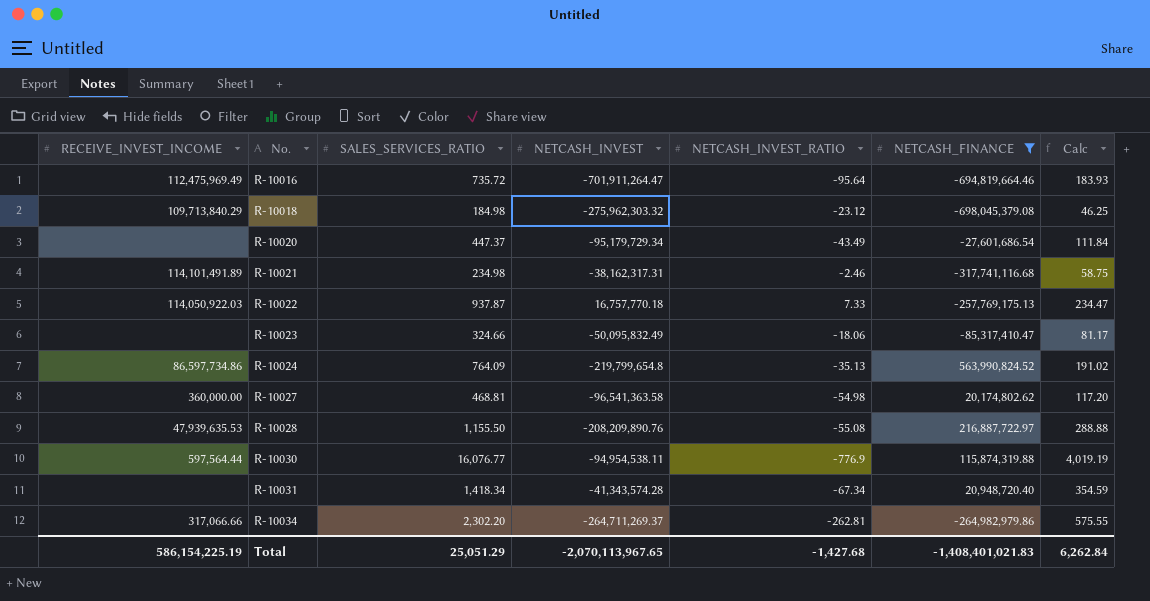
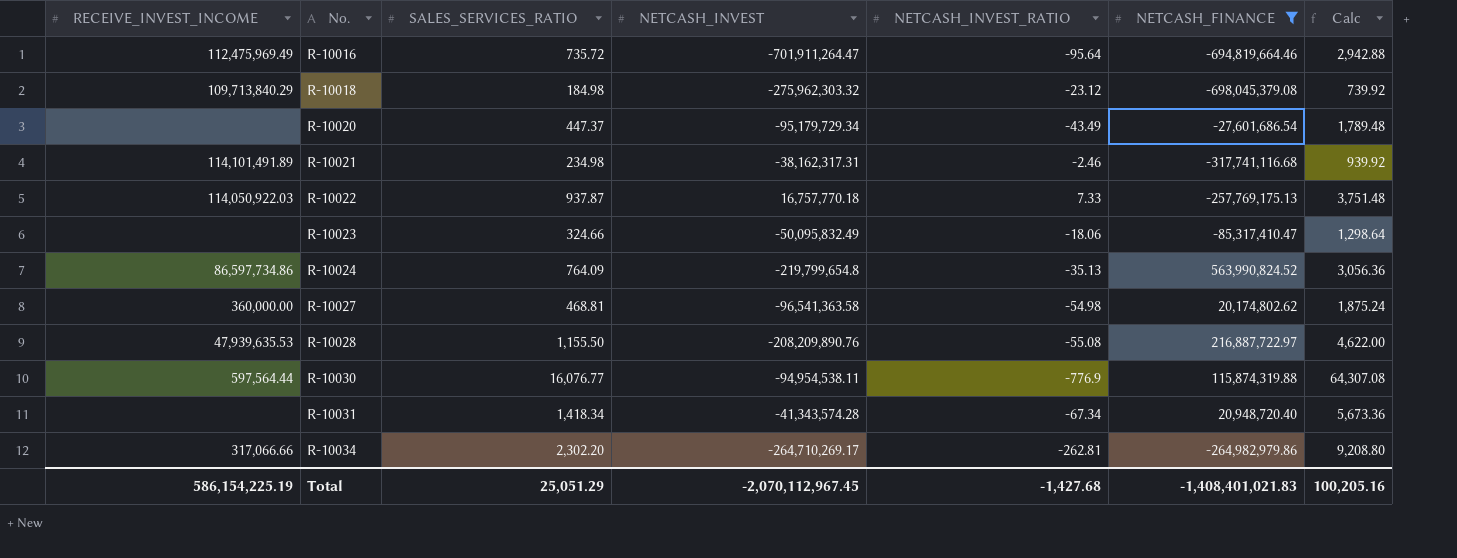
column Calc | formula: [SALES_SERVICES_RATIO] * 0.25 -> [SALES_SERVICES_RATIO] * 4
R-10034 | NETCASH_INVEST: -264,711,269.37 -> -264,710,269.17
Total | NETCASH_INVEST: -2,070,113,967.65 -> -2,070,112,967.45
Total | Calc: 6,262.84 -> 100,205.16

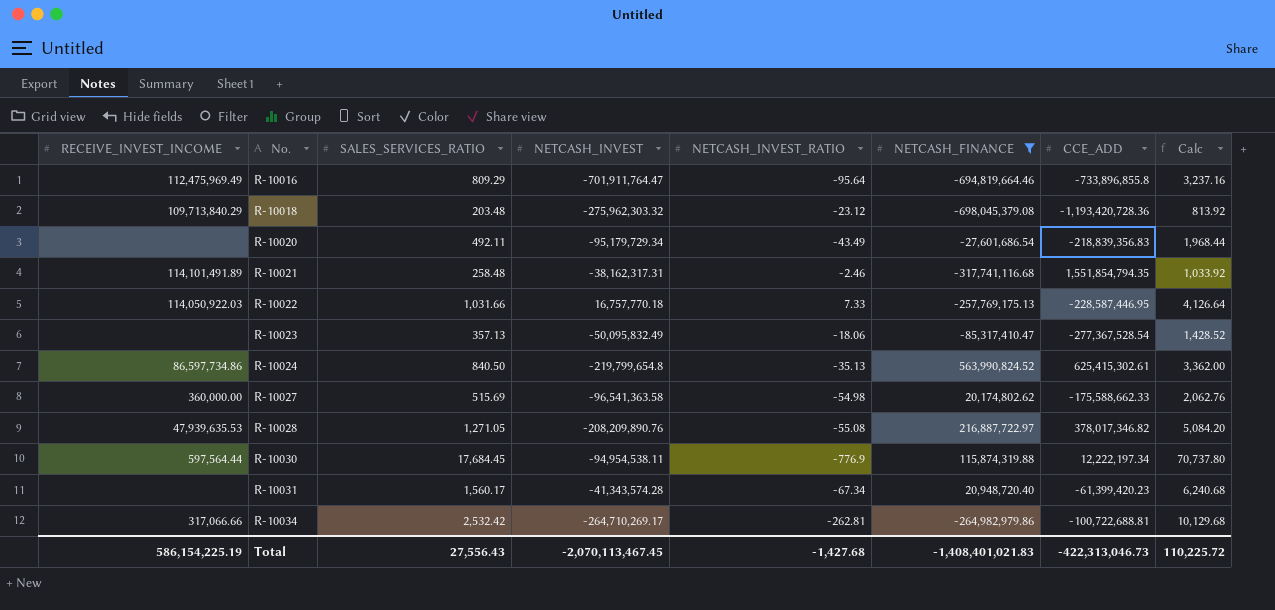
column CCE_ADD | position: none -> 7
R-10016 | SALES_SERVICES_RATIO: 735.72 -> 809.29
R-10016 | NETCASH_INVEST: -701,911,264.47 -> -701,911,764.47
R-10016 | Calc: 2,942.88 -> 3,237.16
R-10018 | SALES_SERVICES_RATIO: 184.98 -> 203.48
R-10018 | Calc: 739.92 -> 813.92
R-10020 | SALES_SERVICES_RATIO: 447.37 -> 492.11
R-10020 | Calc: 1,789.48 -> 1,968.44
R-10021 | SALES_SERVICES_RATIO: 234.98 -> 258.48
R-10021 | Calc: 939.92 -> 1,033.92
R-10022 | SALES_SERVICES_RATIO: 937.87 -> 1,031.66
R-10022 | Calc: 3,751.48 -> 4,126.64
R-10023 | SALES_SERVICES_RATIO: 324.66 -> 357.13
R-10023 | Calc: 1,298.64 -> 1,428.52
R-10024 | SALES_SERVICES_RATIO: 764.09 -> 840.50
R-10024 | Calc: 3,056.36 -> 3,362.00
R-10027 | SALES_SERVICES_RATIO: 468.81 -> 515.69
R-10027 | Calc: 1,875.24 -> 2,062.76
R-10028 | SALES_SERVICES_RATIO: 1,155.50 -> 1,271.05
R-10028 | Calc: 4,622.00 -> 5,084.20
R-10030 | SALES_SERVICES_RATIO: 16,076.77 -> 17,684.45
R-10030 | Calc: 64,307.08 -> 70,737.80
R-10031 | SALES_SERVICES_RATIO: 1,418.34 -> 1,560.17
R-10031 | Calc: 5,673.36 -> 6,240.68
R-10034 | SALES_SERVICES_RATIO: 2,302.20 -> 2,532.42
R-10034 | Calc: 9,208.80 -> 10,129.68
Total | SALES_SERVICES_RATIO: 25,051.29 -> 27,556.43
Total | NETCASH_INVEST: -2,070,112,967.45 -> -2,070,113,467.45
Total | Calc: 100,205.16 -> 110,225.72

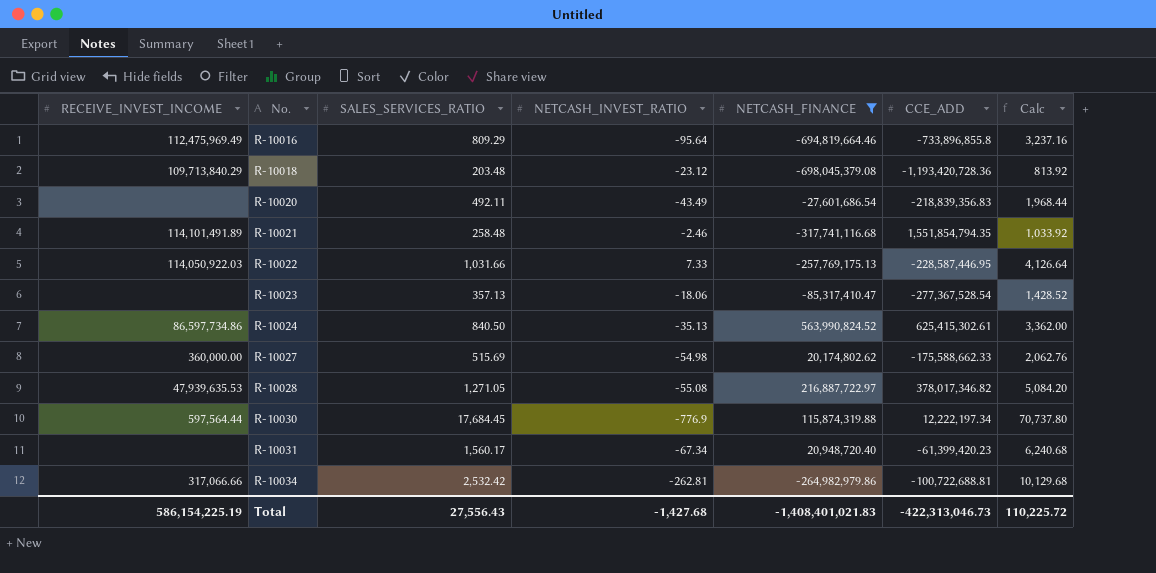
column NETCASH_INVEST | position: 4 -> none

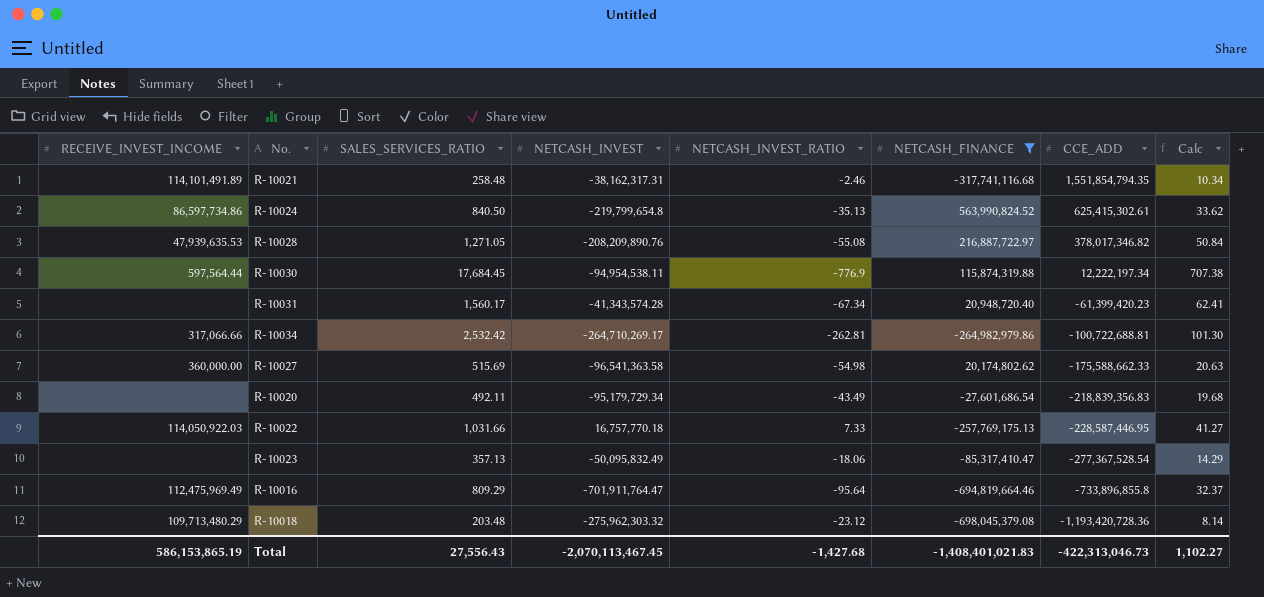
row order: No. ascending -> CCE_ADD descending
column NETCASH_INVEST | position: none -> 4
column Calc | formula: [SALES_SERVICES_RATIO] * 4 -> [SALES_SERVICES_RATIO] * 0.04
R-10018 | RECEIVE_INVEST_INCOME: 109,713,840.29 -> 109,713,480.29
Total | RECEIVE_INVEST_INCOME: 586,154,225.19 -> 586,153,865.19
Total | Calc: 110,225.72 -> 1,102.27

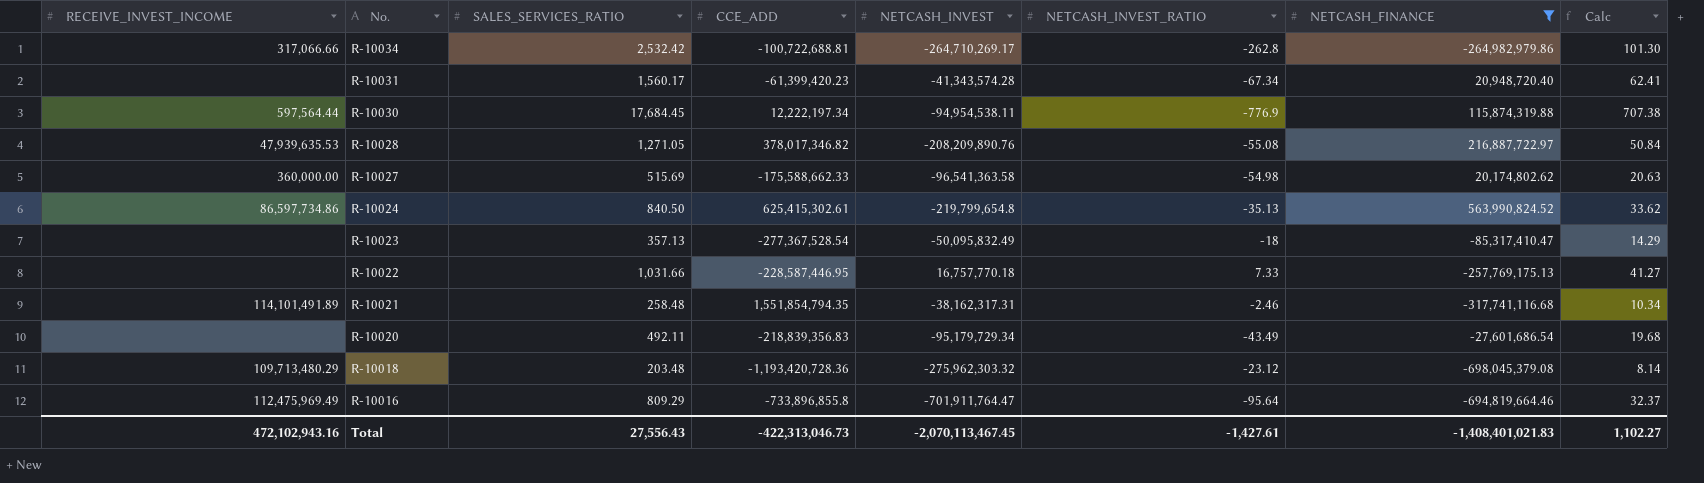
row order: CCE_ADD descending -> No. descending
column CCE_ADD | position: 7 -> 4
R-10034 | NETCASH_INVEST_RATIO: -262.81 -> -262.8
R-10023 | NETCASH_INVEST_RATIO: -18.06 -> -18
R-10022 | RECEIVE_INVEST_INCOME: 114,050,922.03 -> none
Total | RECEIVE_INVEST_INCOME: 586,153,865.19 -> 472,102,943.16
Total | NETCASH_INVEST_RATIO: -1,427.68 -> -1,427.61

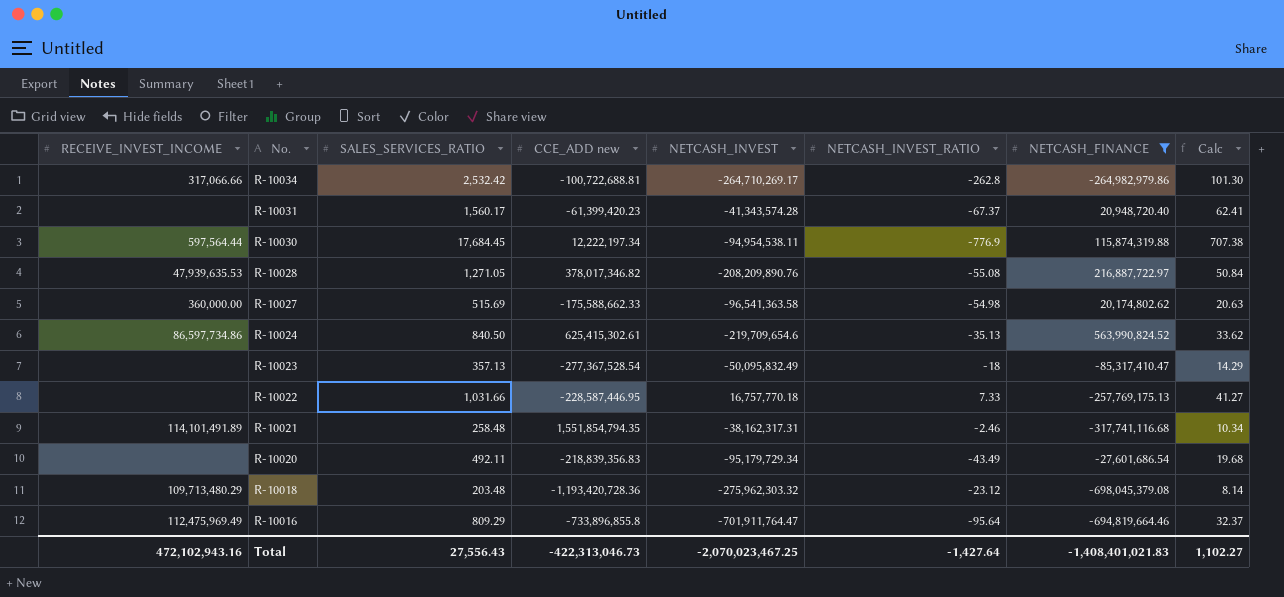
column name: CCE_ADD -> CCE_ADD new
R-10031 | NETCASH_INVEST_RATIO: -67.34 -> -67.37
R-10024 | NETCASH_INVEST: -219,799,654.8 -> -219,709,654.6
Total | NETCASH_INVEST: -2,070,113,467.45 -> -2,070,023,467.25
Total | NETCASH_INVEST_RATIO: -1,427.61 -> -1,427.64

